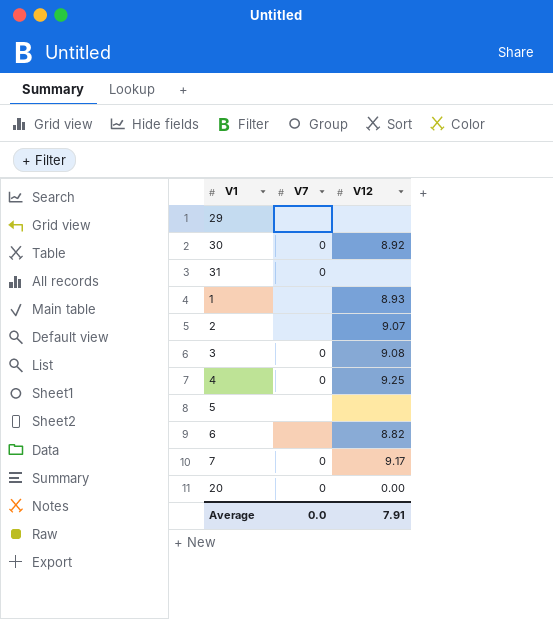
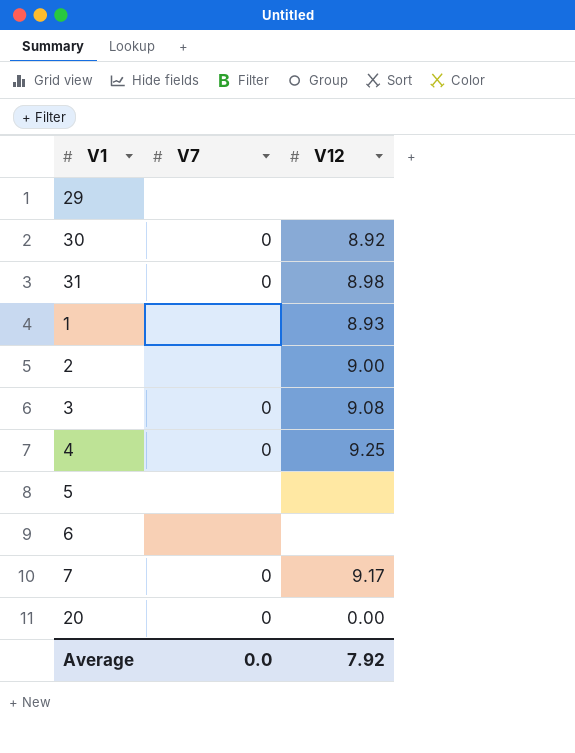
31 | V12: none -> 8.98
2 | V12: 9.07 -> 9.00
6 | V12: 8.82 -> none
Average | V12: 7.91 -> 7.92

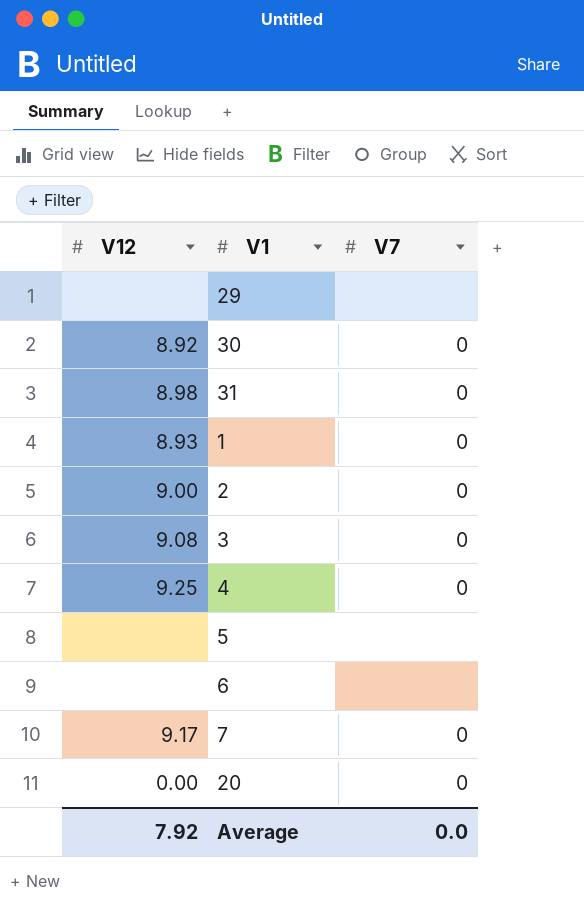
column V12 | position: 3 -> 1
1 | V7: none -> 0
2 | V7: none -> 0

